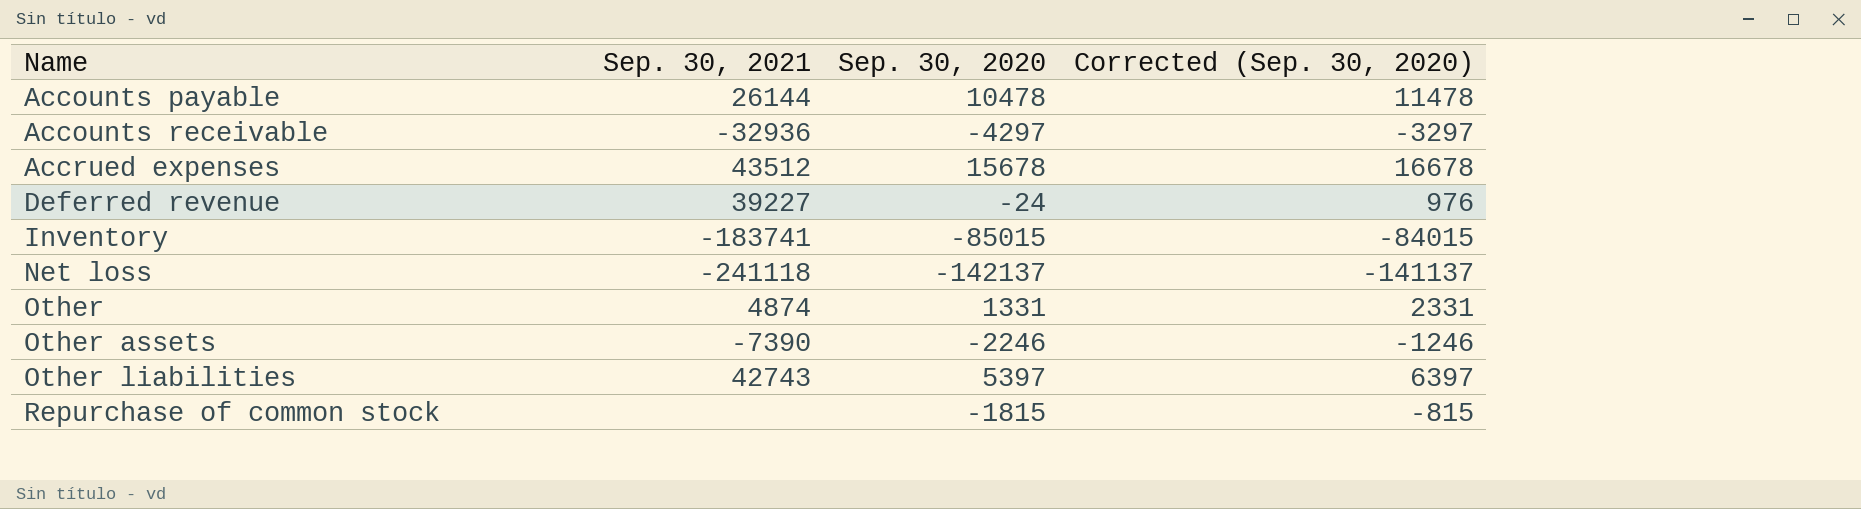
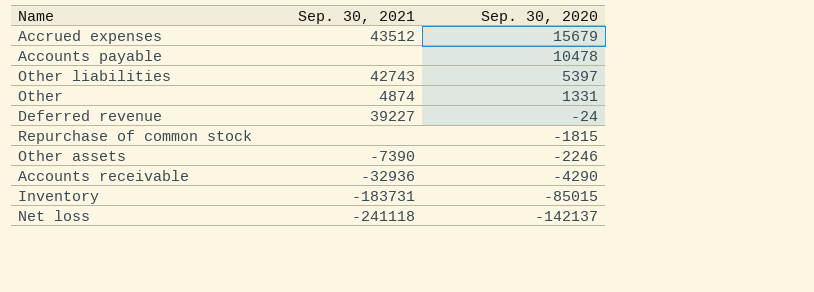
row order: Name ascending -> Sep. 30, 2020 descending
column Corrected (Sep. 30, 2020) | formula: [Sep. 30, 2020] + 1000 -> none
Accrued expenses | Sep. 30, 2020: 15678 -> 15679
Accounts payable | Sep. 30, 2021: 26144 -> none
Accounts receivable | Sep. 30, 2020: -4297 -> -4290
Inventory | Sep. 30, 2021: -183741 -> -183731

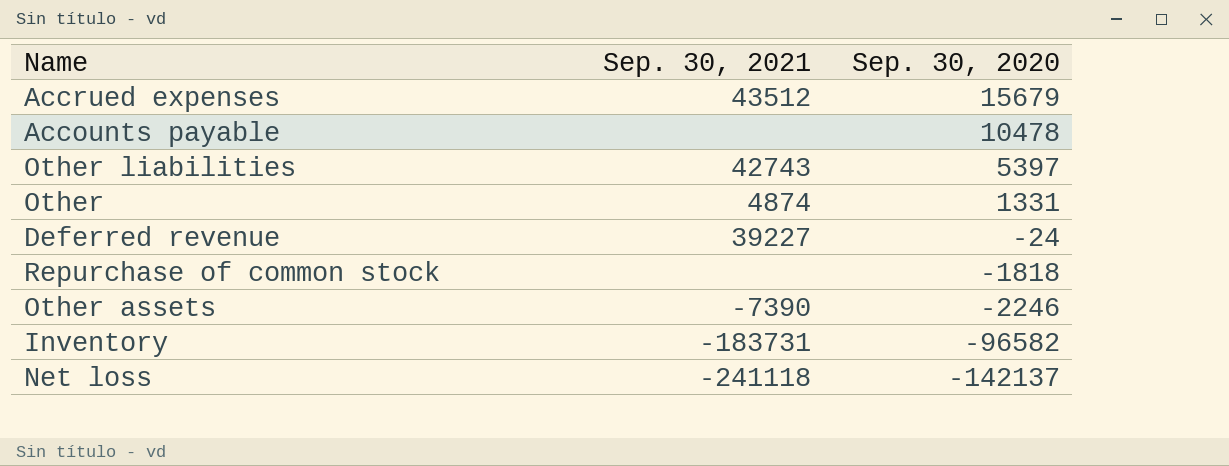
row Accounts receivable: -32936 | -4290 -> none
Repurchase of common stock | Sep. 30, 2020: -1815 -> -1818
Inventory | Sep. 30, 2020: -85015 -> -96582

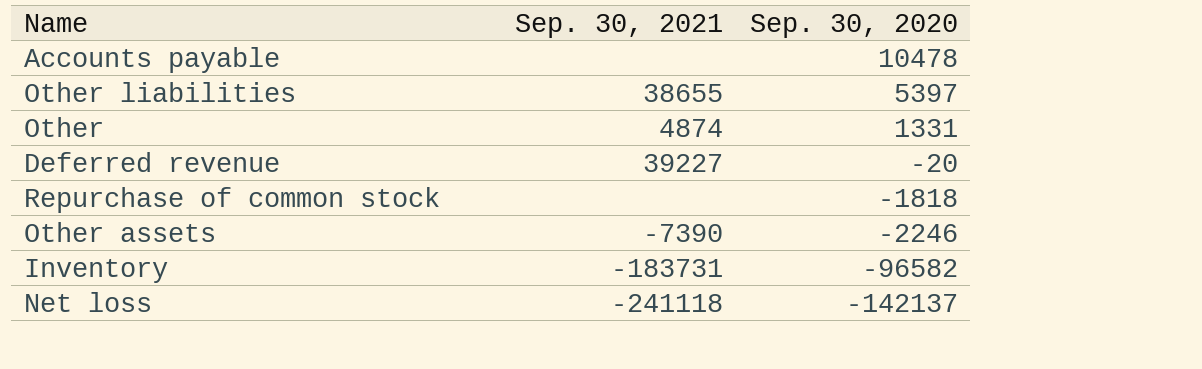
row Accrued expenses: 43512 | 15679 -> none
Other liabilities | Sep. 30, 2021: 42743 -> 38655
Deferred revenue | Sep. 30, 2020: -24 -> -20

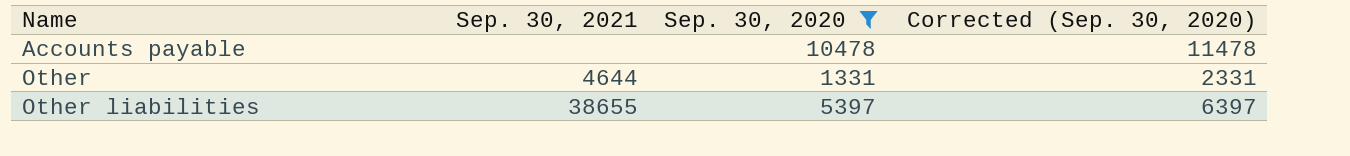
filter: none -> Sep. 30, 2020 >= 1331
row order: Sep. 30, 2020 descending -> Name ascending
column Corrected (Sep. 30, 2020) | formula: none -> [Sep. 30, 2020] + 1000
Other | Sep. 30, 2021: 4874 -> 4644

